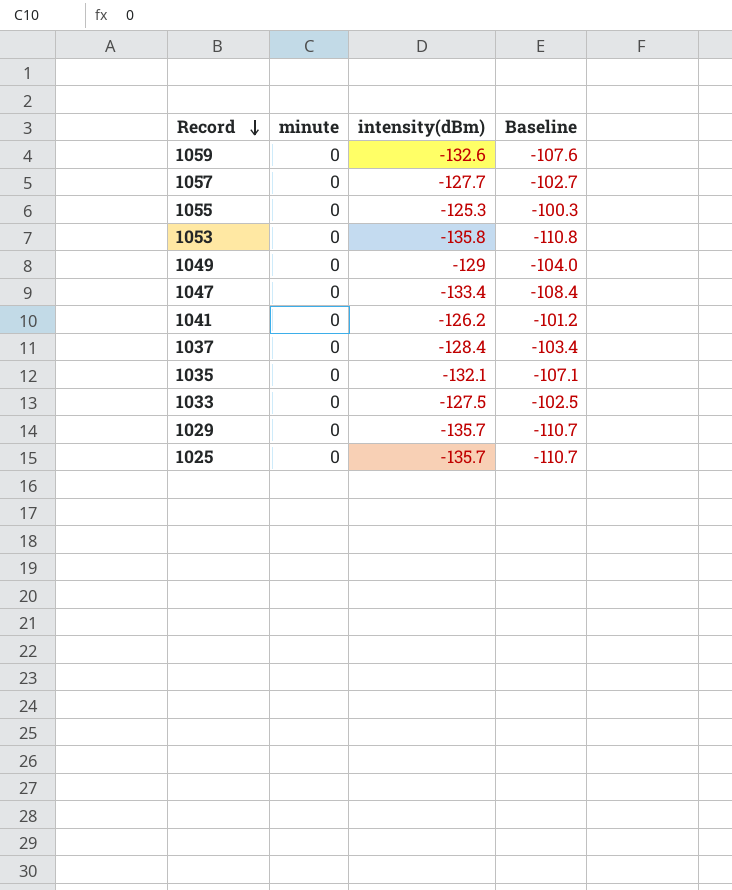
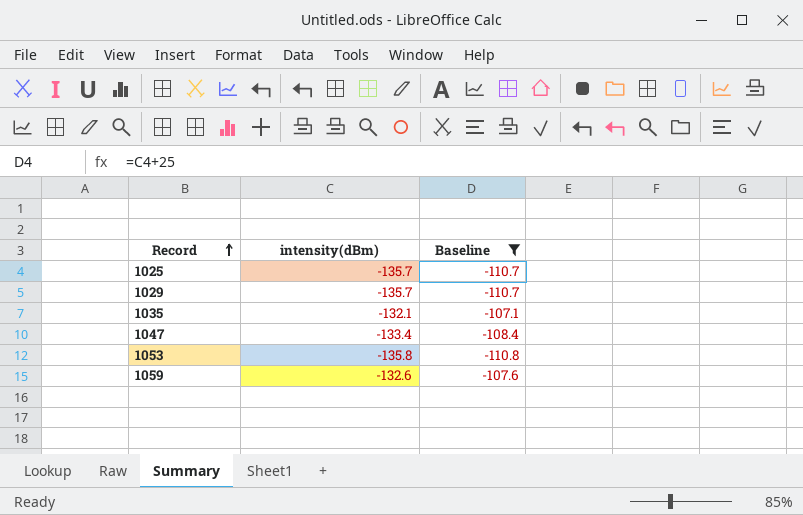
filter: none -> Baseline <= -107.1
row order: Record descending -> Record ascending
column minute | position: 2 -> none

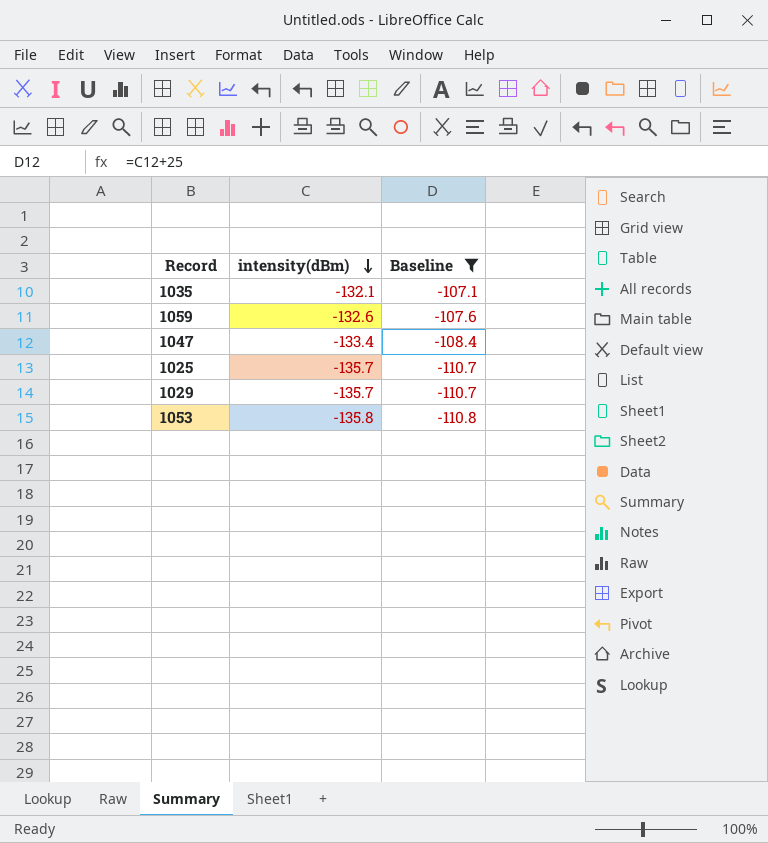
row order: Record ascending -> intensity(dBm) descending

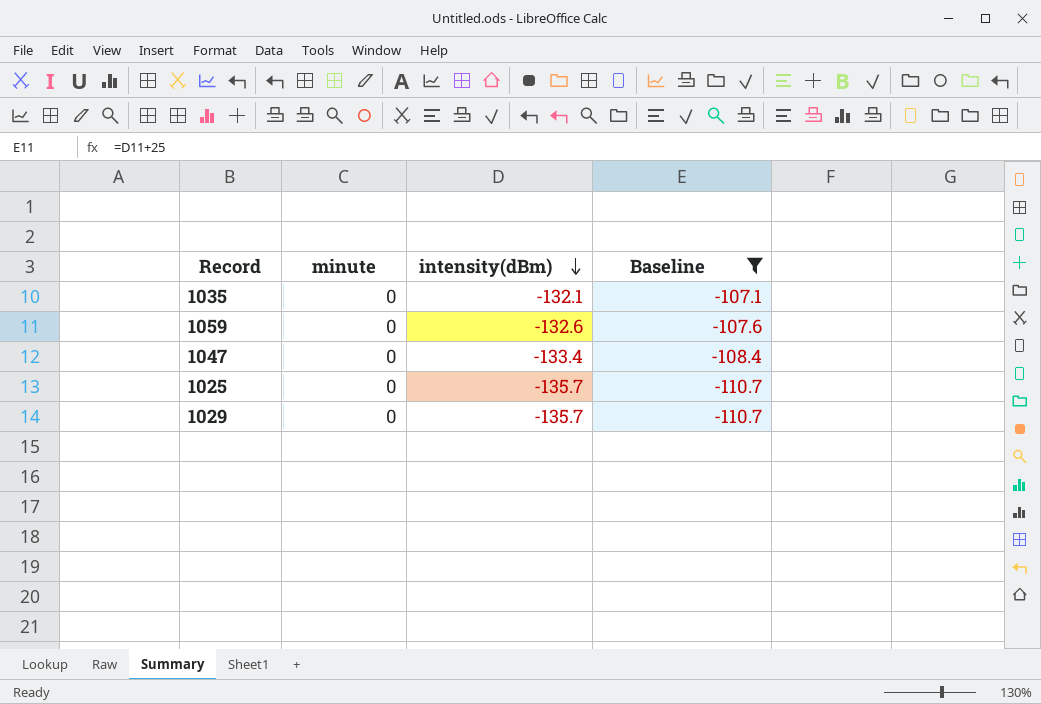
column minute | position: none -> 2
row 1053: -135.8 | -110.8 -> none

